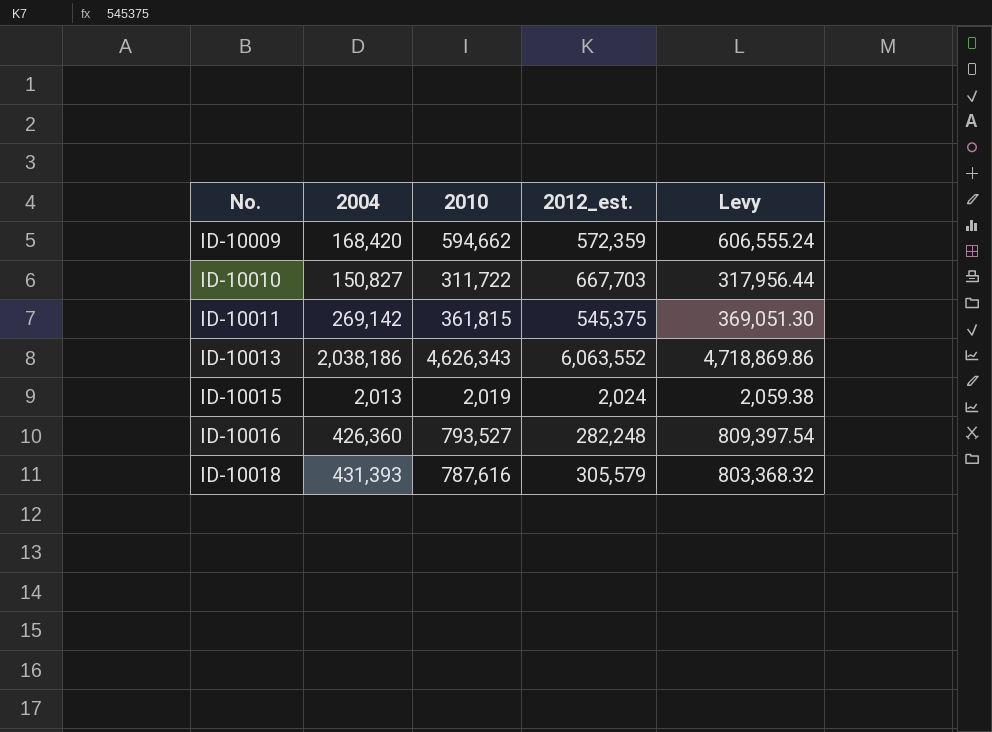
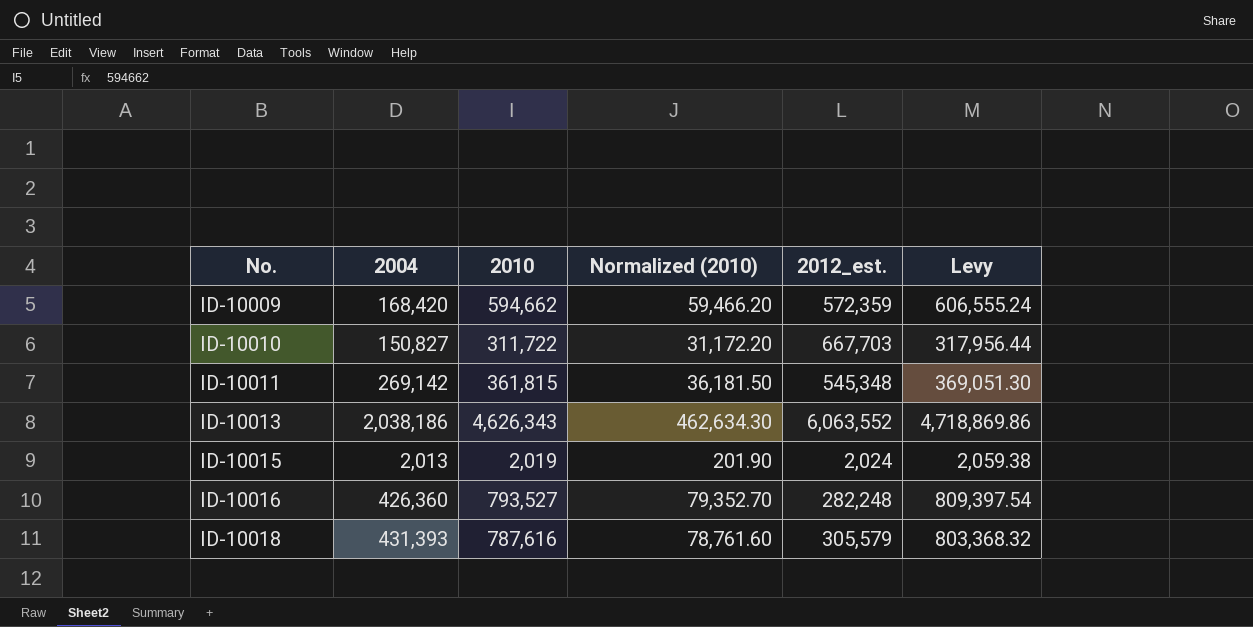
column Normalized (2010) | formula: none -> [2010] * 0.1
ID-10011 | 2012_est.: 545,375 -> 545,348

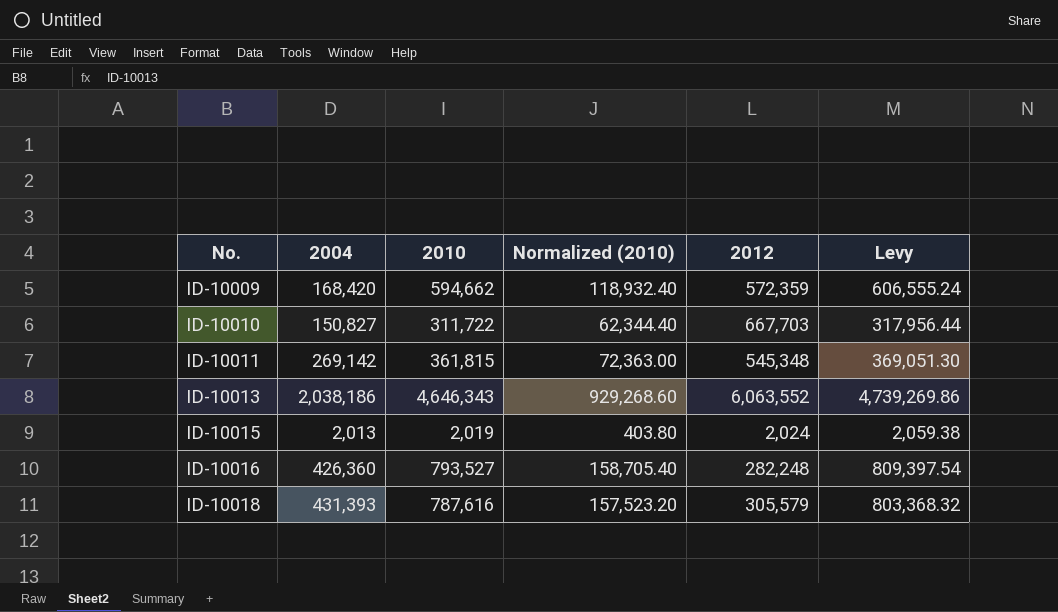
column Normalized (2010) | formula: [2010] * 0.1 -> [2010] * 0.2
column name: 2012_est. -> 2012
ID-10013 | 2010: 4,626,343 -> 4,646,343
ID-10013 | Levy: 4,718,869.86 -> 4,739,269.86

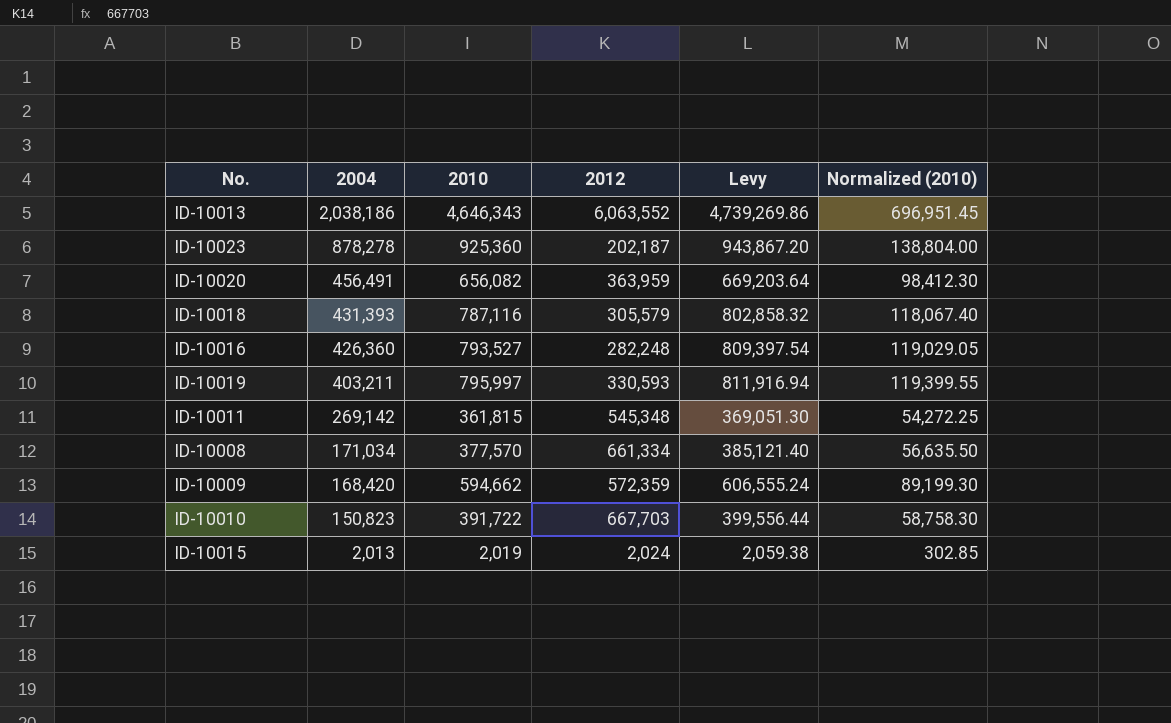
row order: No. ascending -> 2004 descending
column Normalized (2010) | formula: [2010] * 0.2 -> [2010] * 0.15
column Normalized (2010) | position: 4 -> 6
row ID-10023: none -> 878,278 | 925,360 | 202,187 | 943,867.20 | 138,804.00
row ID-10020: none -> 456,491 | 656,082 | 363,959 | 669,203.64 | 98,412.30
ID-10018 | 2010: 787,616 -> 787,116
ID-10018 | Levy: 803,368.32 -> 802,858.32
row ID-10019: none -> 403,211 | 795,997 | 330,593 | 811,916.94 | 119,399.55
row ID-10008: none -> 171,034 | 377,570 | 661,334 | 385,121.40 | 56,635.50
ID-10010 | 2004: 150,827 -> 150,823
ID-10010 | 2010: 311,722 -> 391,722
ID-10010 | Levy: 317,956.44 -> 399,556.44

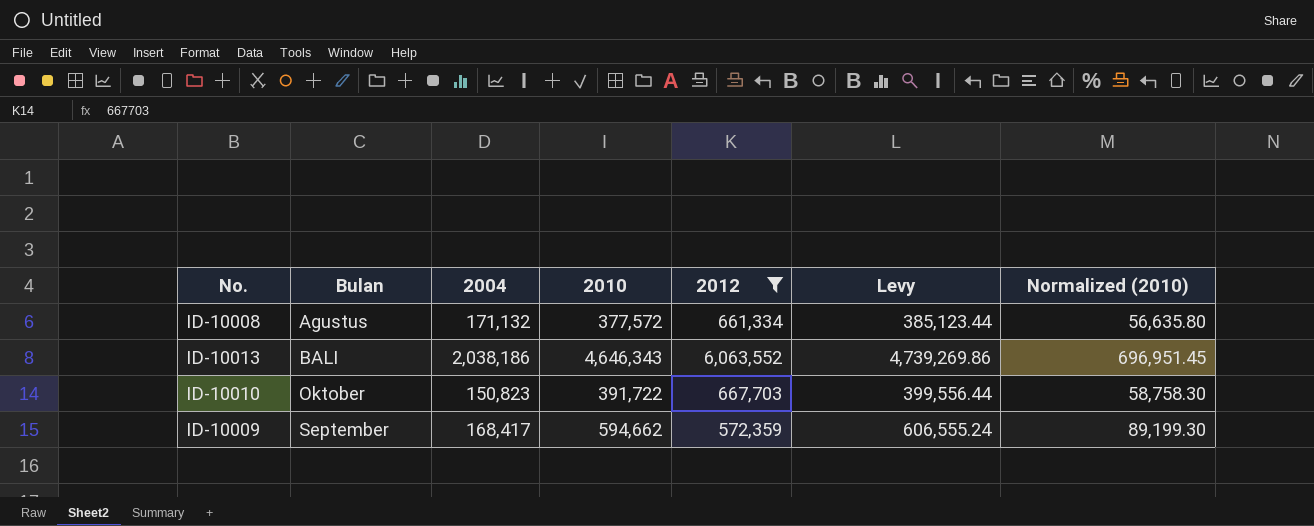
filter: none -> 2012 >= 572,359
row order: 2004 descending -> Bulan ascending
column Bulan | position: none -> 2
ID-10008 | 2004: 171,034 -> 171,132
ID-10008 | 2010: 377,570 -> 377,572
ID-10008 | Levy: 385,121.40 -> 385,123.44
ID-10008 | Normalized (2010): 56,635.50 -> 56,635.80
ID-10009 | 2004: 168,420 -> 168,417

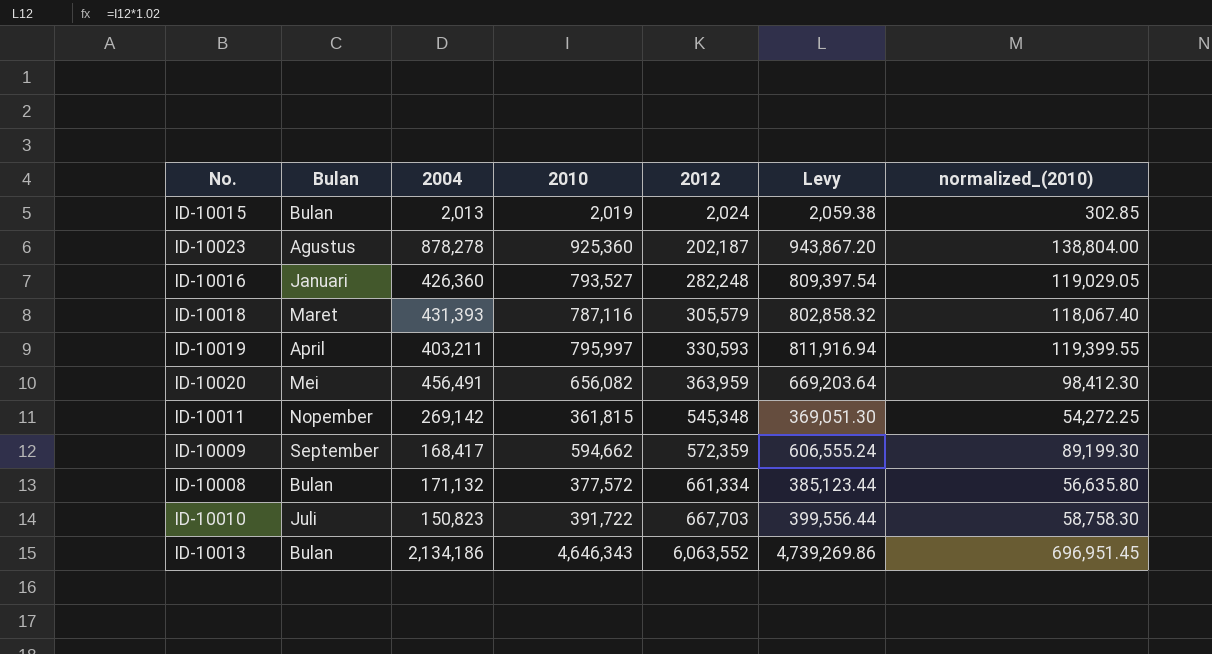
filter: 2012 >= 572,359 -> none
row order: Bulan ascending -> 2012 ascending
column name: Normalized (2010) -> normalized_(2010)
ID-10008 | Bulan: Agustus -> Bulan
ID-10010 | Bulan: Oktober -> Juli
ID-10013 | Bulan: BALI -> Bulan
ID-10013 | 2004: 2,038,186 -> 2,134,186

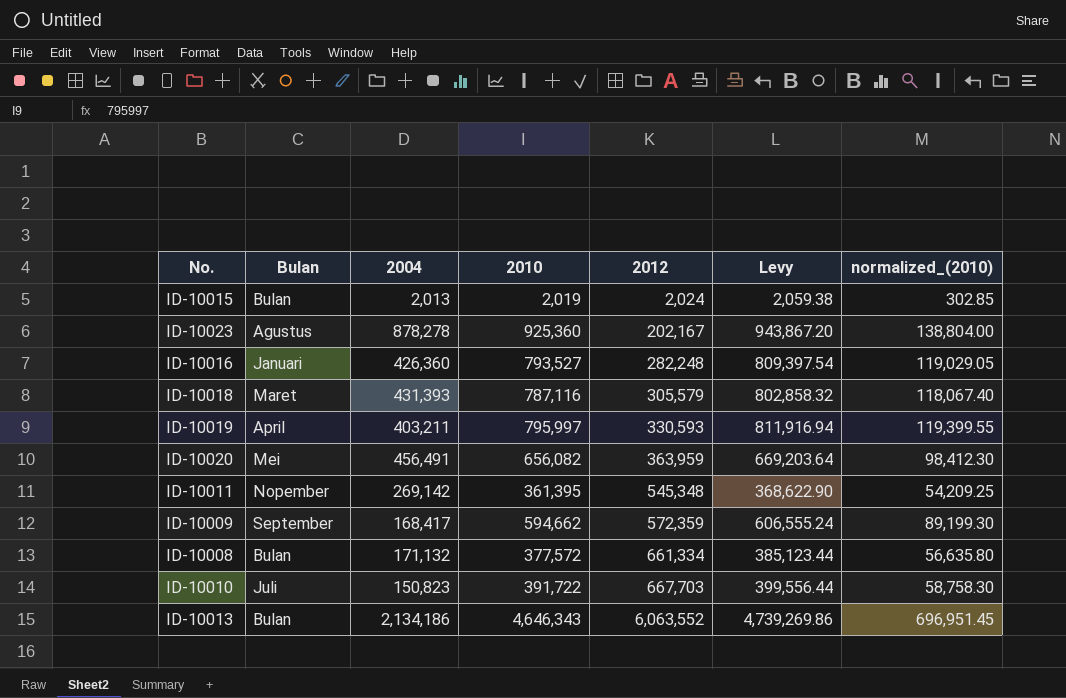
ID-10023 | 2012: 202,187 -> 202,167
ID-10011 | 2010: 361,815 -> 361,395
ID-10011 | Levy: 369,051.30 -> 368,622.90
ID-10011 | normalized_(2010): 54,272.25 -> 54,209.25

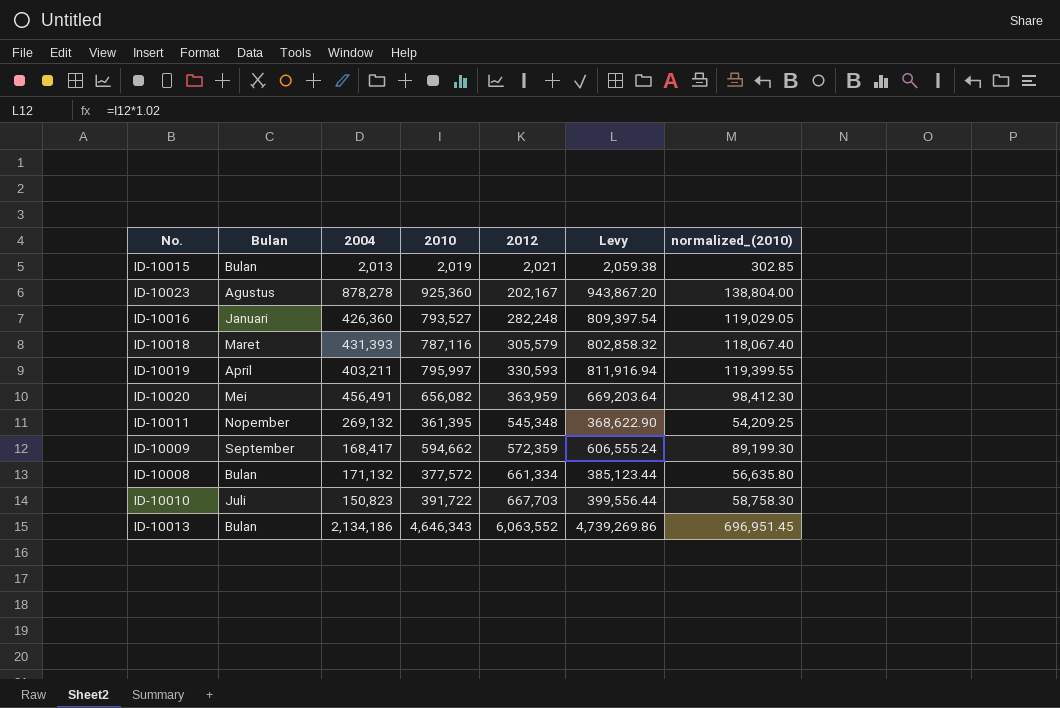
ID-10015 | 2012: 2,024 -> 2,021
ID-10011 | 2004: 269,142 -> 269,132

